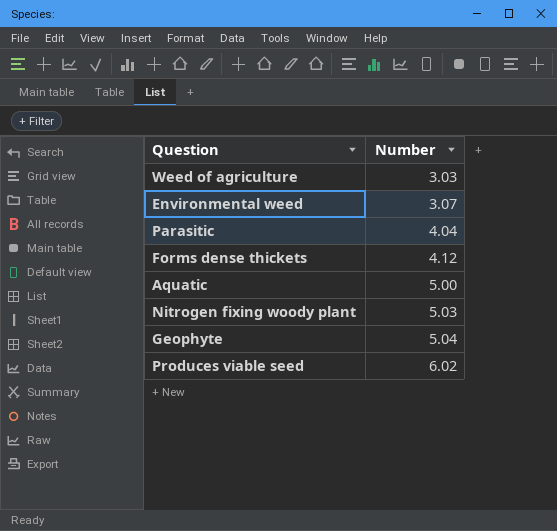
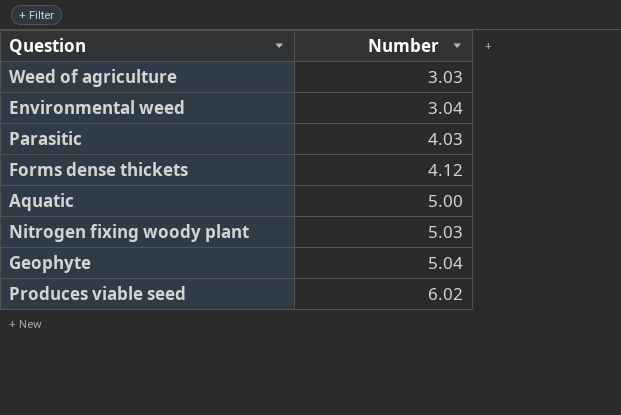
Environmental weed | Number: 3.07 -> 3.04
Parasitic | Number: 4.04 -> 4.03

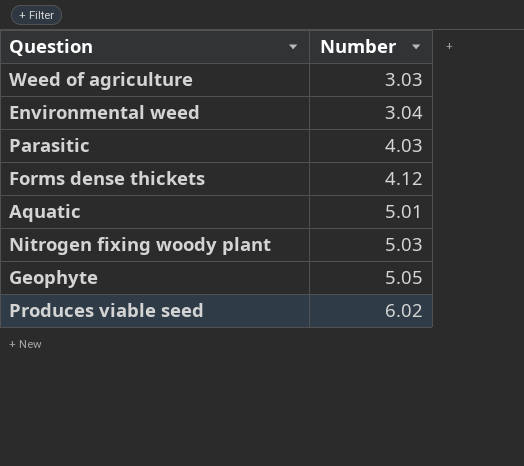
Aquatic | Number: 5.00 -> 5.01
Geophyte | Number: 5.04 -> 5.05

